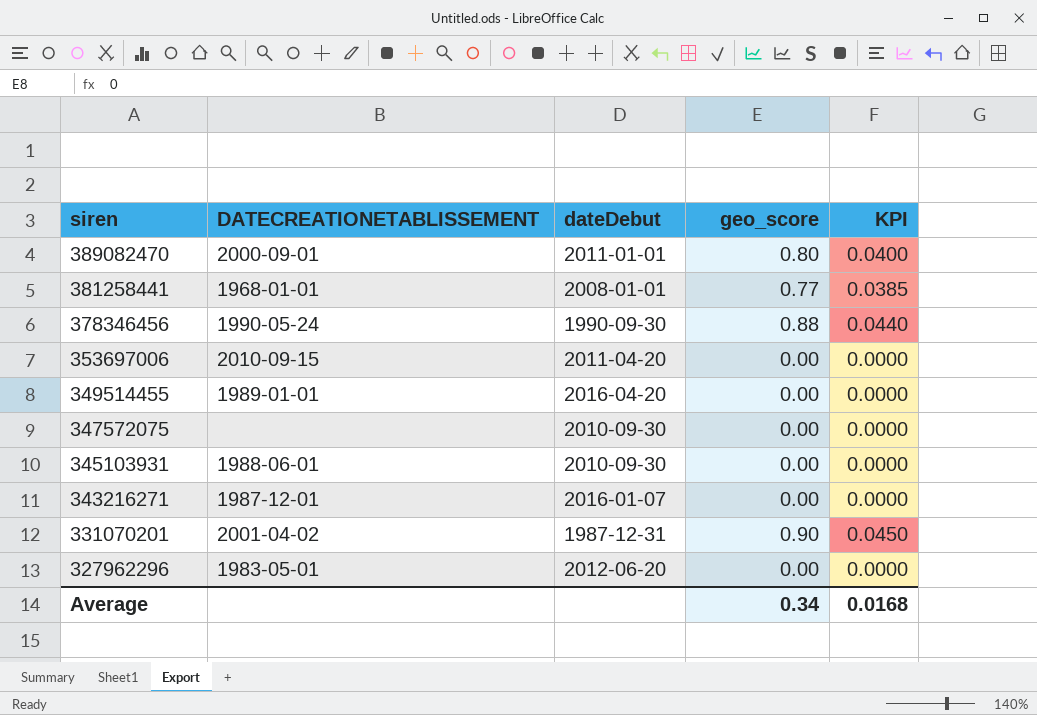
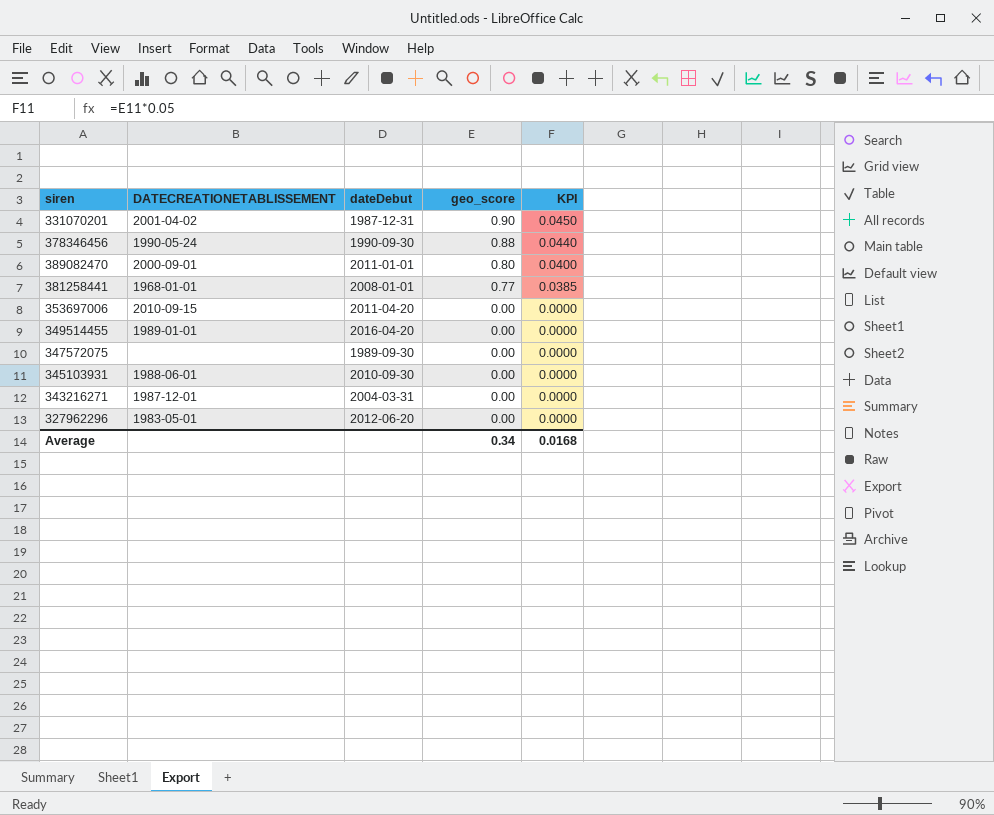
row order: siren descending -> geo_score descending
347572075 | dateDebut: 2010-09-30 -> 1989-09-30
343216271 | dateDebut: 2016-01-07 -> 2004-03-31

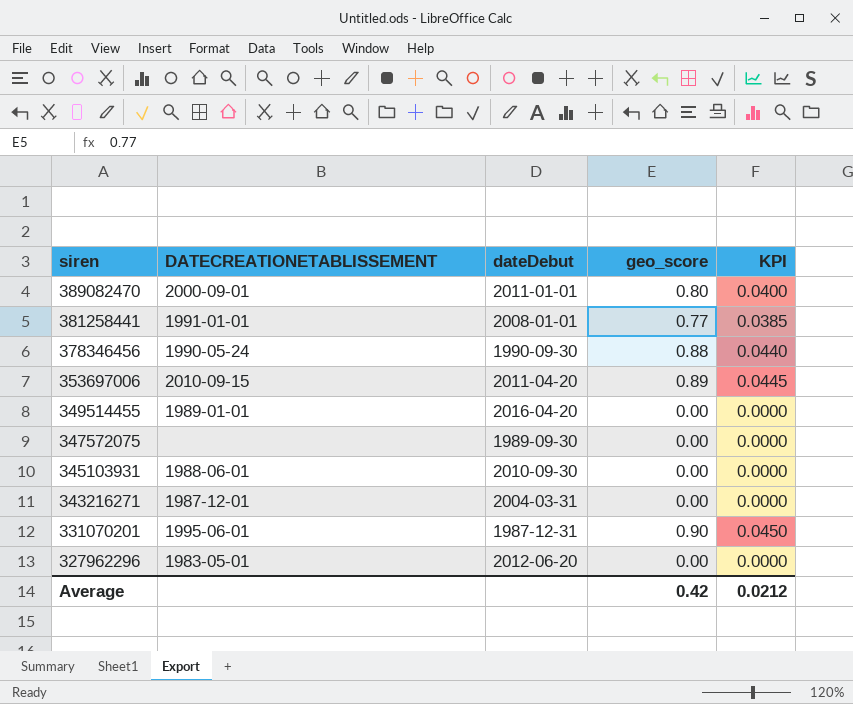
row order: geo_score descending -> siren descending
381258441 | DATECREATIONETABLISSEMENT: 1968-01-01 -> 1991-01-01
353697006 | geo_score: 0.00 -> 0.89
353697006 | KPI: 0.0000 -> 0.0445
331070201 | DATECREATIONETABLISSEMENT: 2001-04-02 -> 1995-06-01
Average | geo_score: 0.34 -> 0.42
Average | KPI: 0.0168 -> 0.0212

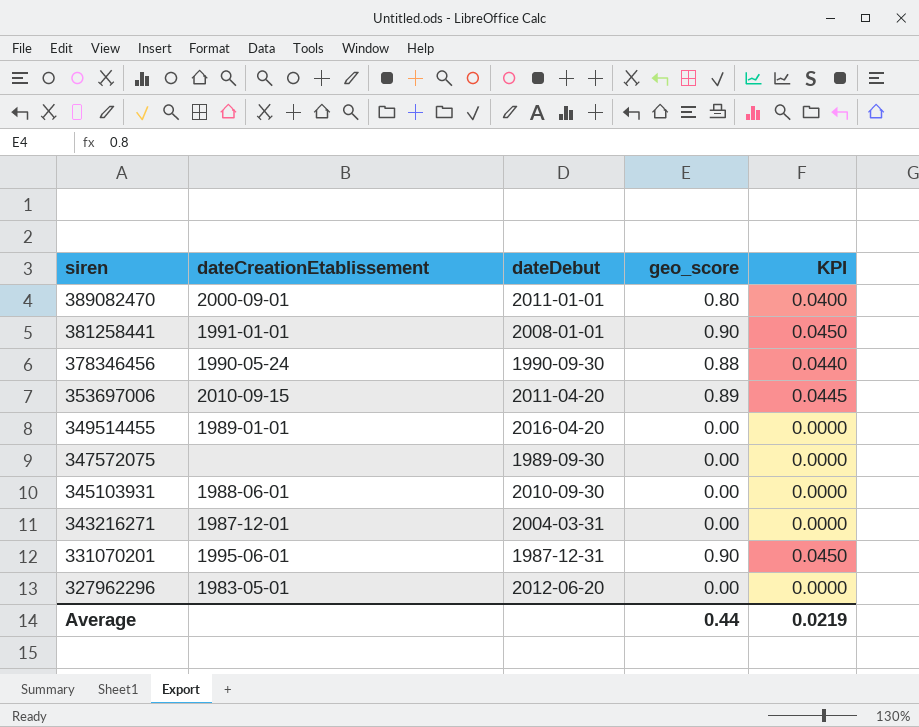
column name: DATECREATIONETABLISSEMENT -> dateCreationEtablissement
381258441 | geo_score: 0.77 -> 0.90
381258441 | KPI: 0.0385 -> 0.0450
Average | geo_score: 0.42 -> 0.44
Average | KPI: 0.0212 -> 0.0219

